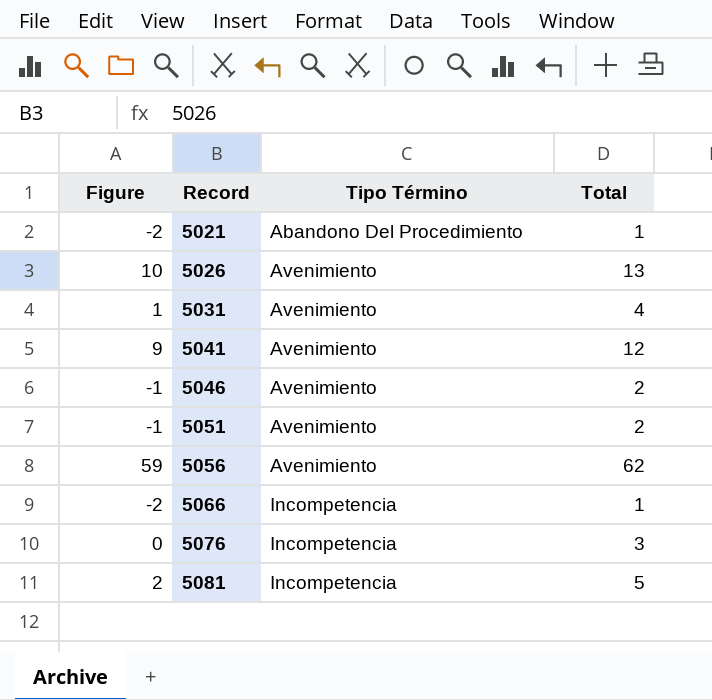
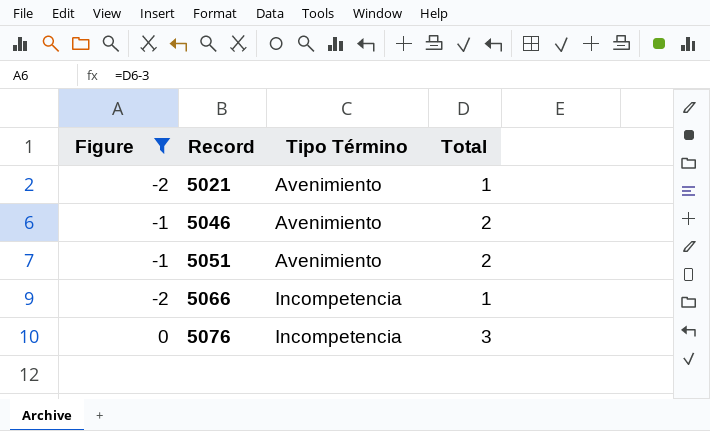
filter: none -> Figure <= 0
5021 | Tipo Término: Abandono Del Procedimiento -> Avenimiento

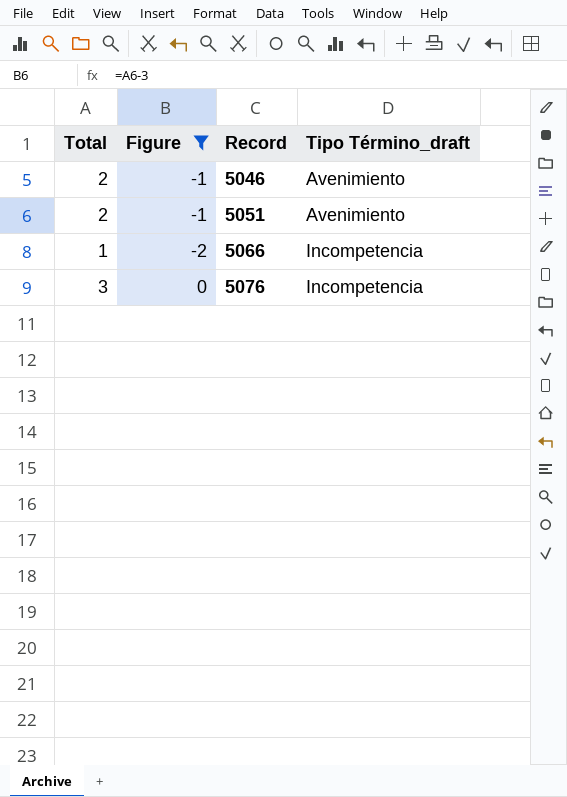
column Total | position: 4 -> 1
column name: Tipo Término -> Tipo Término_draft
row 5021: -2 | Avenimiento | 1 -> none

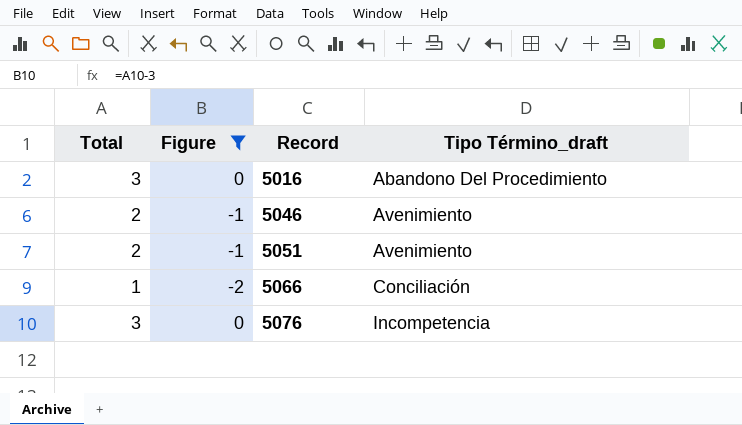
row 5016: none -> 3 | 0 | Abandono Del Procedimiento
5066 | Tipo Término_draft: Incompetencia -> Conciliación

